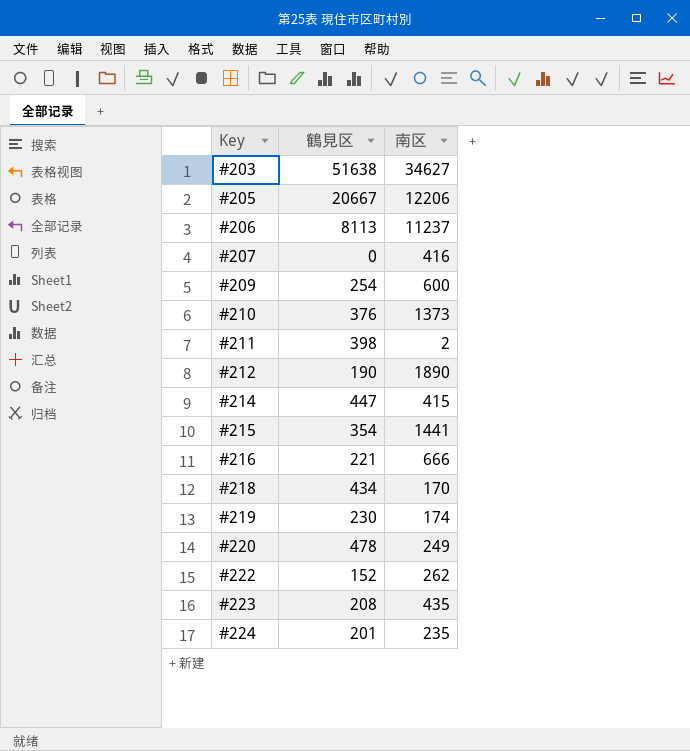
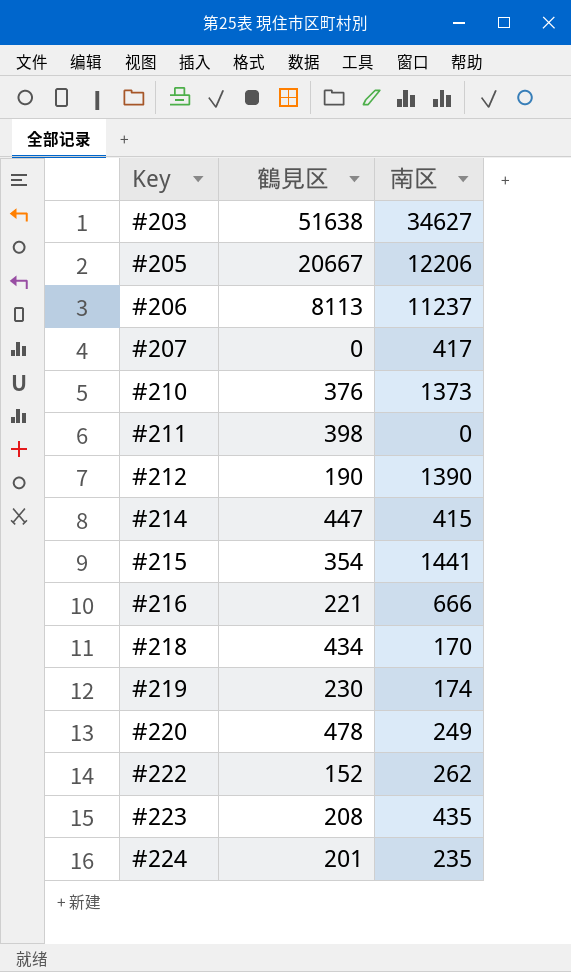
row #209: 254 | 600 -> none
#207 | 南区: 416 -> 417
#211 | 南区: 2 -> 0
#212 | 南区: 1890 -> 1390

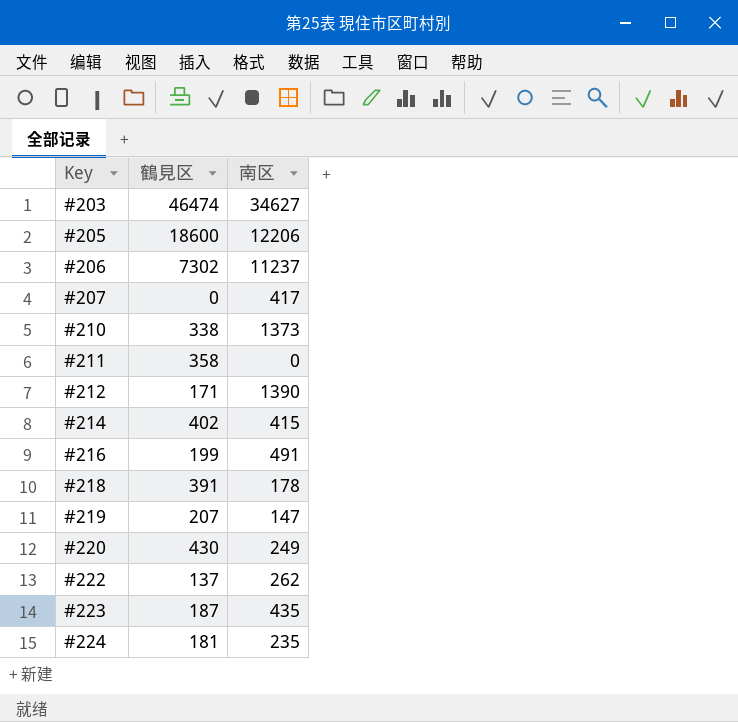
row #215: 354 | 1441 -> none
#203 | 鶴見区: 51638 -> 46474
#205 | 鶴見区: 20667 -> 18600
#206 | 鶴見区: 8113 -> 7302
#210 | 鶴見区: 376 -> 338
#211 | 鶴見区: 398 -> 358
#212 | 鶴見区: 190 -> 171
#214 | 鶴見区: 447 -> 402
#216 | 鶴見区: 221 -> 199
#216 | 南区: 666 -> 491
#218 | 鶴見区: 434 -> 391
#218 | 南区: 170 -> 178
#219 | 鶴見区: 230 -> 207
#219 | 南区: 174 -> 147
#220 | 鶴見区: 478 -> 430
#222 | 鶴見区: 152 -> 137
#223 | 鶴見区: 208 -> 187
#224 | 鶴見区: 201 -> 181

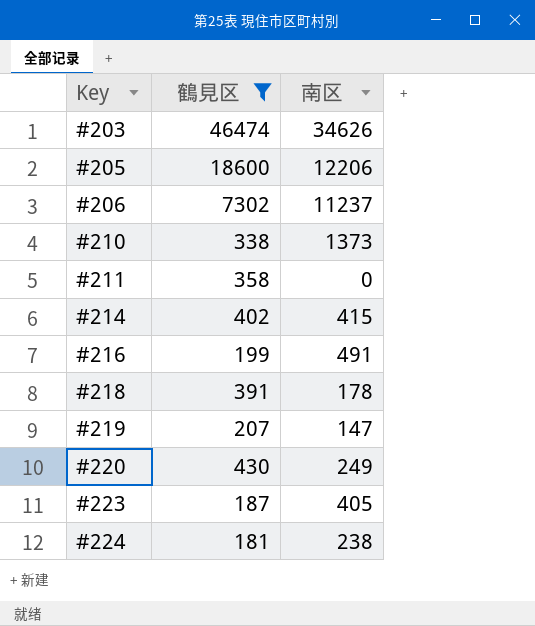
filter: none -> 鶴見区 >= 181
#203 | 南区: 34627 -> 34626
#223 | 南区: 435 -> 405
#224 | 南区: 235 -> 238

